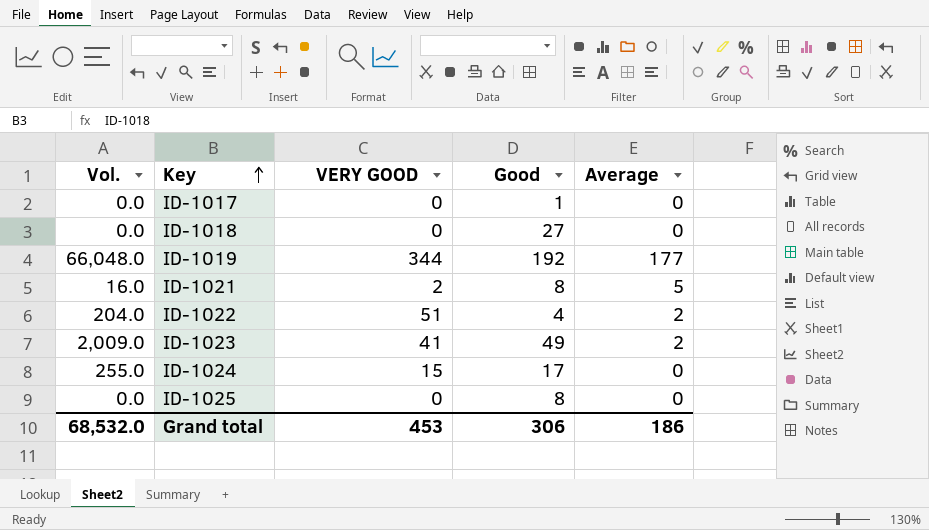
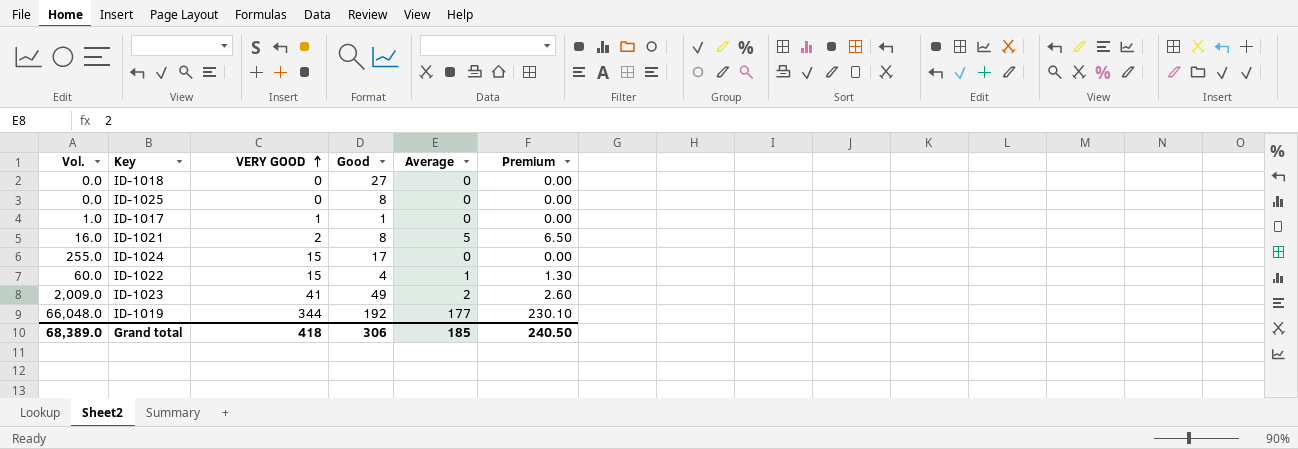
row order: Key ascending -> VERY GOOD ascending
column Premium | formula: none -> [Average] * 1.3
ID-1017 | Vol.: 0.0 -> 1.0
ID-1017 | VERY GOOD: 0 -> 1
ID-1022 | Vol.: 204.0 -> 60.0
ID-1022 | VERY GOOD: 51 -> 15
ID-1022 | Average: 2 -> 1
Grand total | Vol.: 68,532.0 -> 68,389.0
Grand total | VERY GOOD: 453 -> 418
Grand total | Average: 186 -> 185

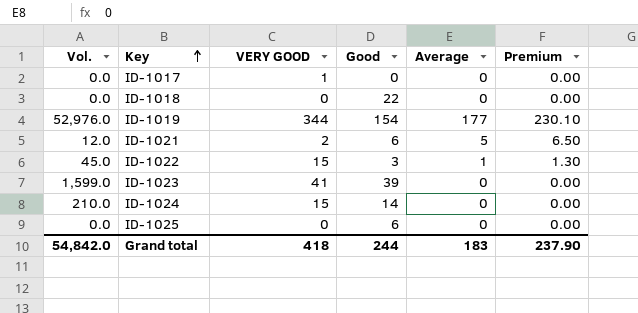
row order: VERY GOOD ascending -> Key ascending
ID-1017 | Vol.: 1.0 -> 0.0
ID-1017 | Good: 1 -> 0
ID-1018 | Good: 27 -> 22
ID-1019 | Vol.: 66,048.0 -> 52,976.0
ID-1019 | Good: 192 -> 154
ID-1021 | Vol.: 16.0 -> 12.0
ID-1021 | Good: 8 -> 6
ID-1022 | Vol.: 60.0 -> 45.0
ID-1022 | Good: 4 -> 3
ID-1023 | Vol.: 2,009.0 -> 1,599.0
ID-1023 | Good: 49 -> 39
ID-1023 | Average: 2 -> 0
ID-1023 | Premium: 2.60 -> 0.00
ID-1024 | Vol.: 255.0 -> 210.0
ID-1024 | Good: 17 -> 14
ID-1025 | Good: 8 -> 6
Grand total | Vol.: 68,389.0 -> 54,842.0
Grand total | Good: 306 -> 244
Grand total | Average: 185 -> 183
Grand total | Premium: 240.50 -> 237.90

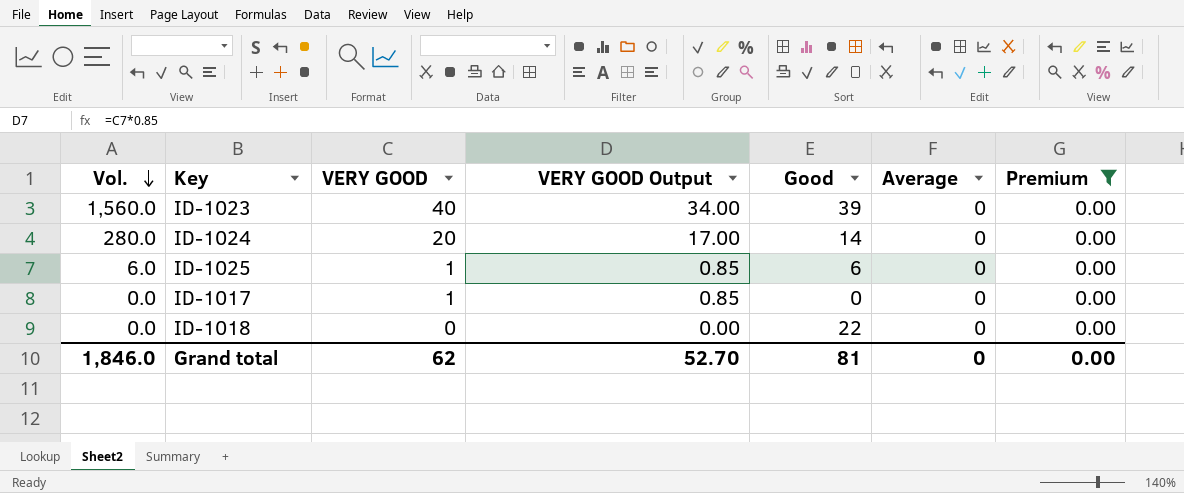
filter: none -> Premium = 0.00
row order: Key ascending -> Vol. descending
column VERY GOOD Output | formula: none -> [VERY GOOD] * 0.85
ID-1023 | Vol.: 1,599.0 -> 1,560.0
ID-1023 | VERY GOOD: 41 -> 40
ID-1024 | Vol.: 210.0 -> 280.0
ID-1024 | VERY GOOD: 15 -> 20
ID-1025 | Vol.: 0.0 -> 6.0
ID-1025 | VERY GOOD: 0 -> 1
Grand total | Vol.: 54,842.0 -> 1,846.0
Grand total | VERY GOOD: 418 -> 62
Grand total | Good: 244 -> 81
Grand total | Average: 183 -> 0
Grand total | Premium: 237.90 -> 0.00

